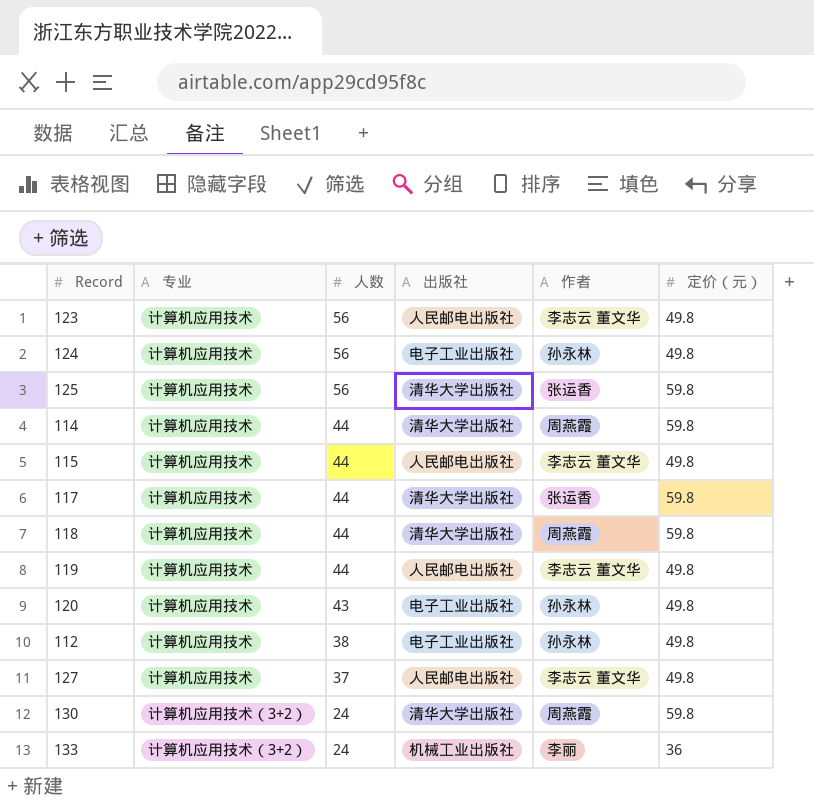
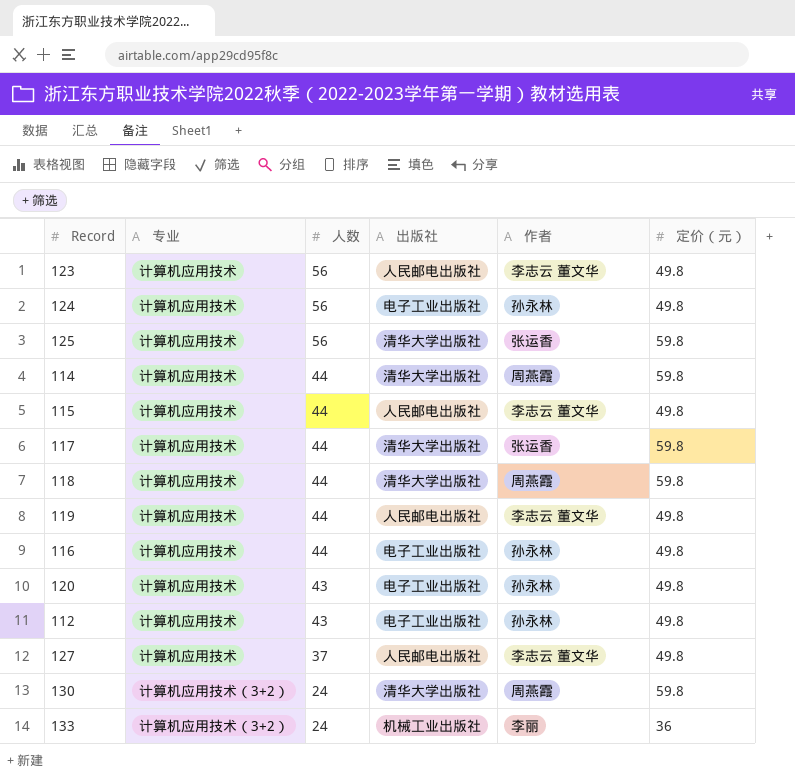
row 116: none -> 计算机应用技术 | 44 | 电子工业出版社 | 孙永林 | 49.8
112 | 人数: 38 -> 43

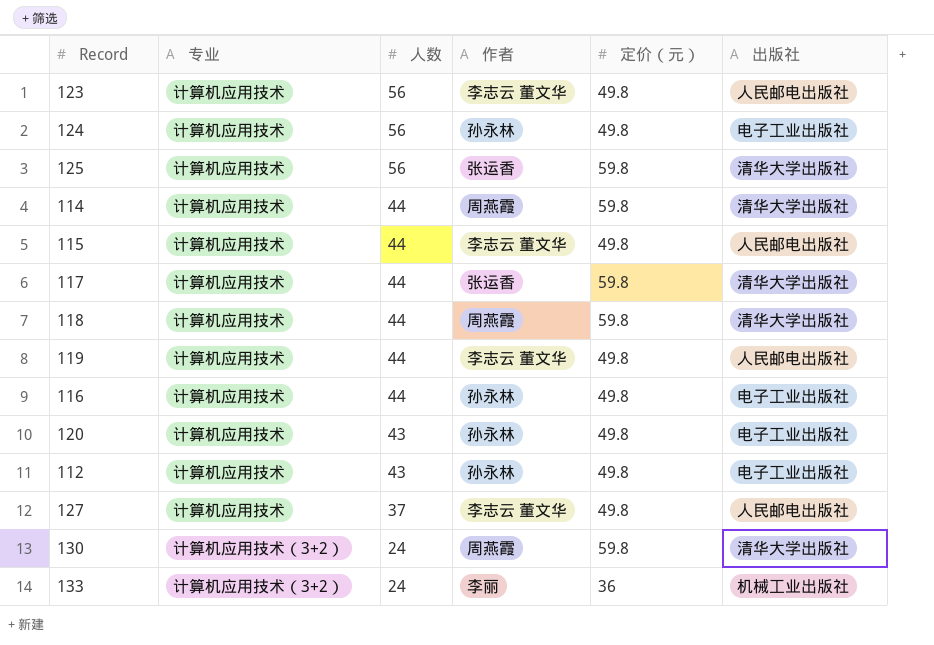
column 出版社 | position: 4 -> 6

